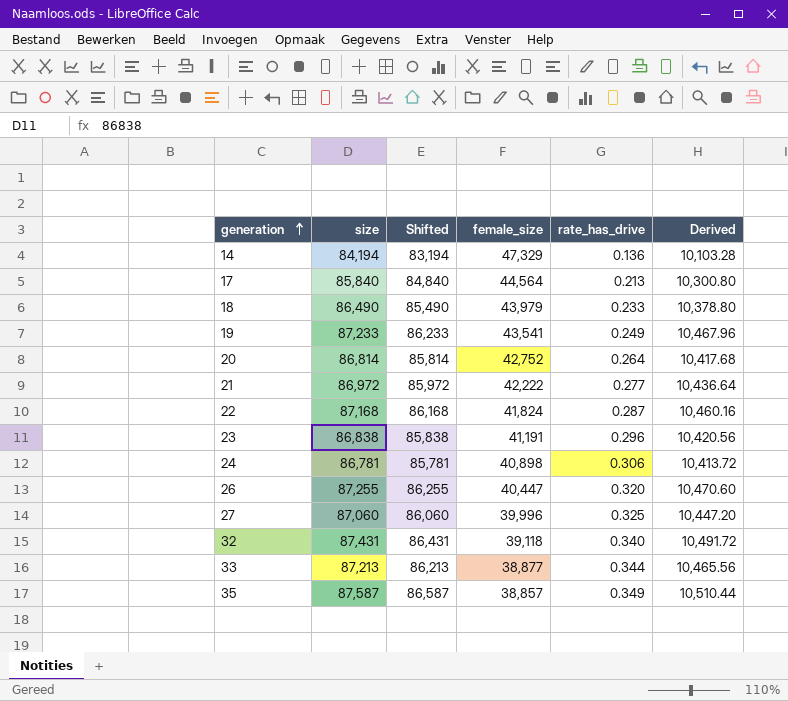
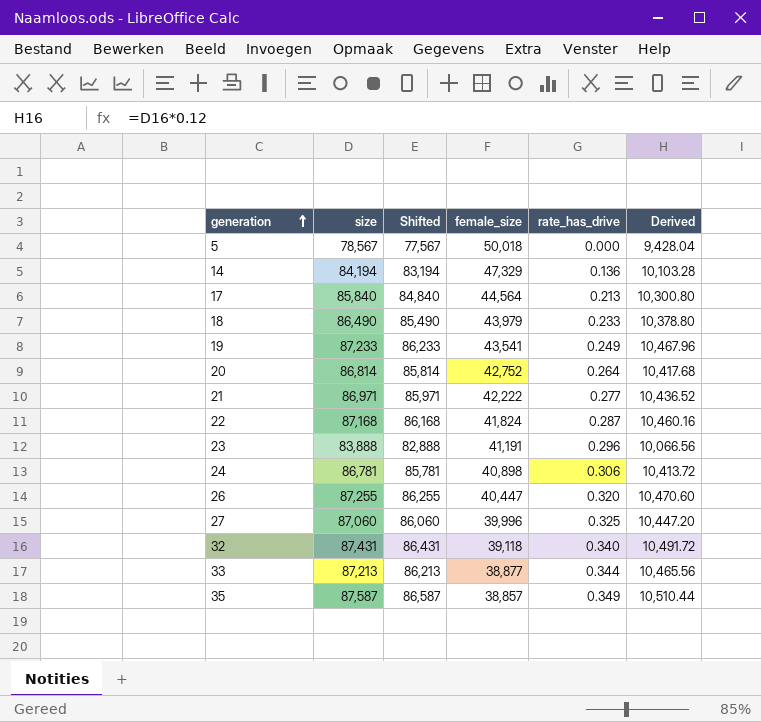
row 5: none -> 78,567 | 77,567 | 50,018 | 0.000 | 9,428.04
21 | size: 86,972 -> 86,971
21 | Shifted: 85,972 -> 85,971
21 | Derived: 10,436.64 -> 10,436.52
23 | size: 86,838 -> 83,888
23 | Shifted: 85,838 -> 82,888
23 | Derived: 10,420.56 -> 10,066.56

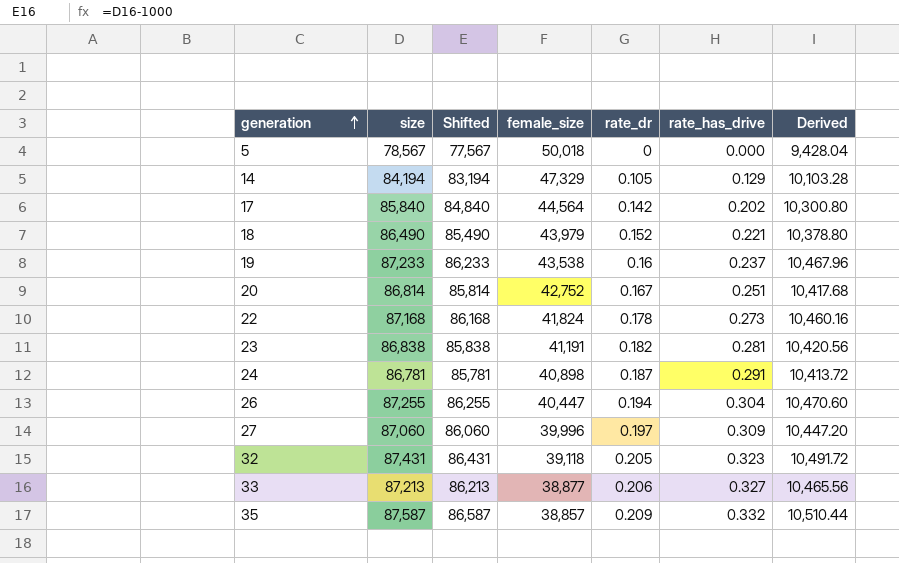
column rate_dr | position: none -> 5
row 21: 86,971 | 85,971 | 42,222 | 0.277 | 10,436.52 -> none
14 | rate_has_drive: 0.136 -> 0.129
17 | rate_has_drive: 0.213 -> 0.202
18 | rate_has_drive: 0.233 -> 0.221
19 | female_size: 43,541 -> 43,538
19 | rate_has_drive: 0.249 -> 0.237
20 | rate_has_drive: 0.264 -> 0.251
22 | rate_has_drive: 0.287 -> 0.273
23 | size: 83,888 -> 86,838
23 | Shifted: 82,888 -> 85,838
23 | rate_has_drive: 0.296 -> 0.281
23 | Derived: 10,066.56 -> 10,420.56
24 | rate_has_drive: 0.306 -> 0.291
26 | rate_has_drive: 0.320 -> 0.304
27 | rate_has_drive: 0.325 -> 0.309
32 | rate_has_drive: 0.340 -> 0.323
33 | rate_has_drive: 0.344 -> 0.327
35 | rate_has_drive: 0.349 -> 0.332

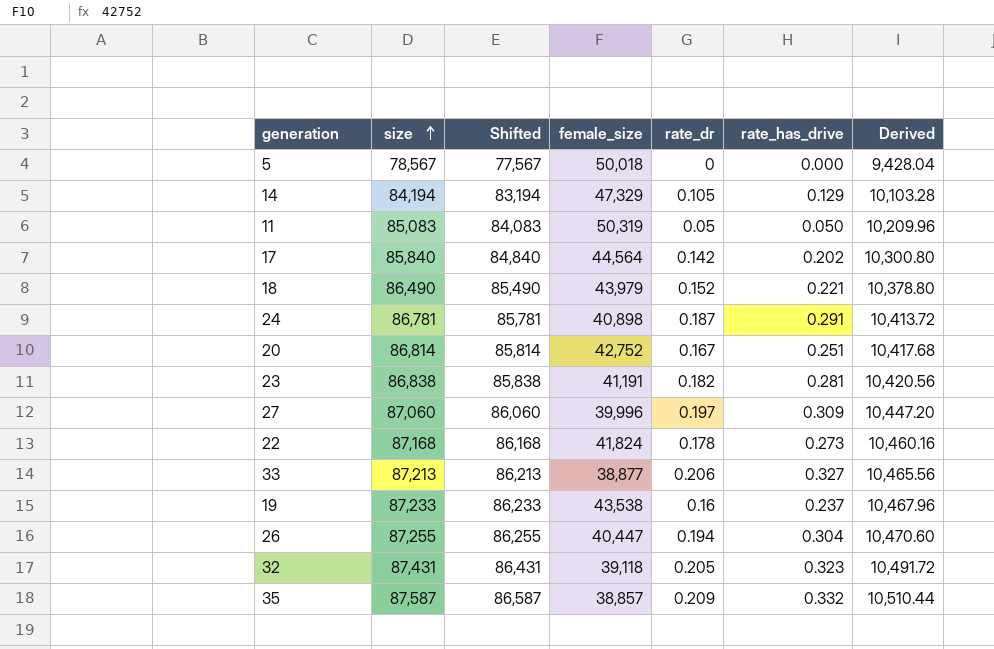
row order: generation ascending -> size ascending
row 11: none -> 85,083 | 84,083 | 50,319 | 0.05 | 0.050 | 10,209.96

